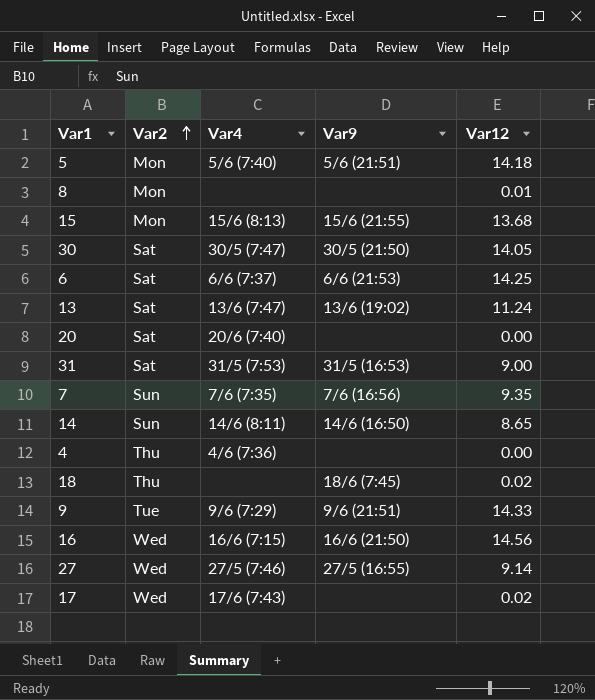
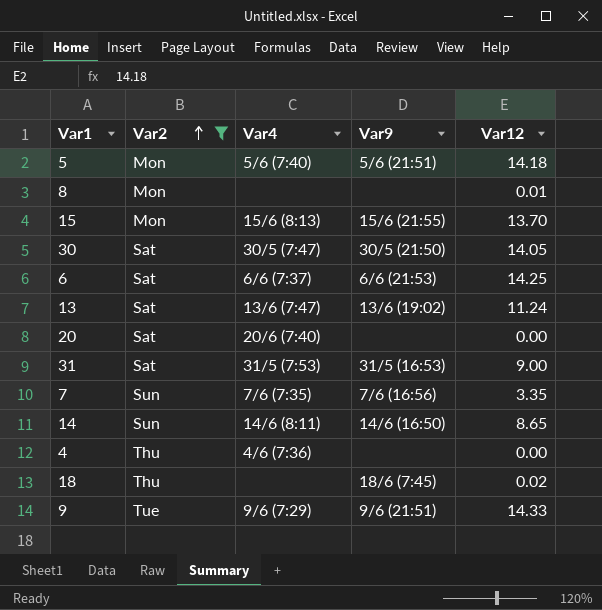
filter: none -> Var2 != Wed
15 | Var12: 13.68 -> 13.70
7 | Var12: 9.35 -> 3.35

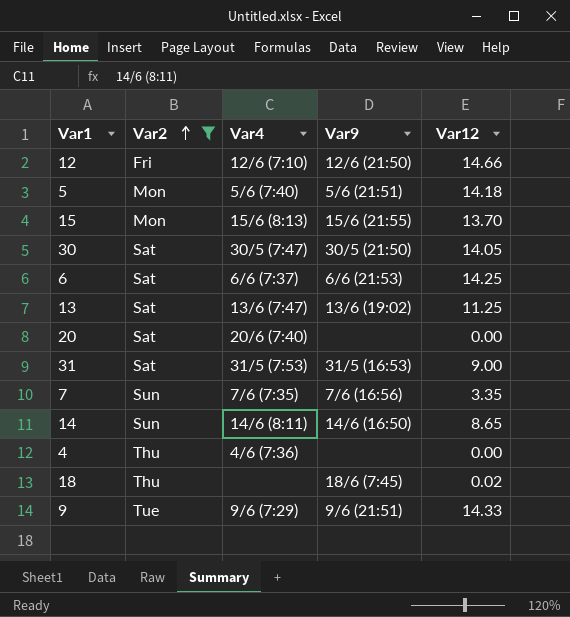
row 8: Mon | none | none | 0.01 -> none
row 12: none -> Fri | 12/6 (7:10) | 12/6 (21:50) | 14.66
13 | Var12: 11.24 -> 11.25

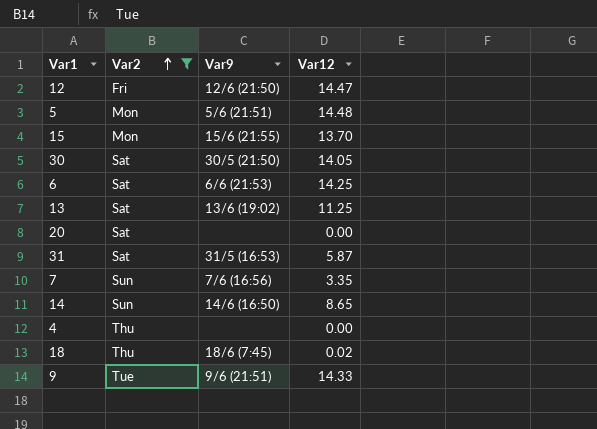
column Var4 | position: 3 -> none
12 | Var12: 14.66 -> 14.47
5 | Var12: 14.18 -> 14.48
31 | Var12: 9.00 -> 5.87

